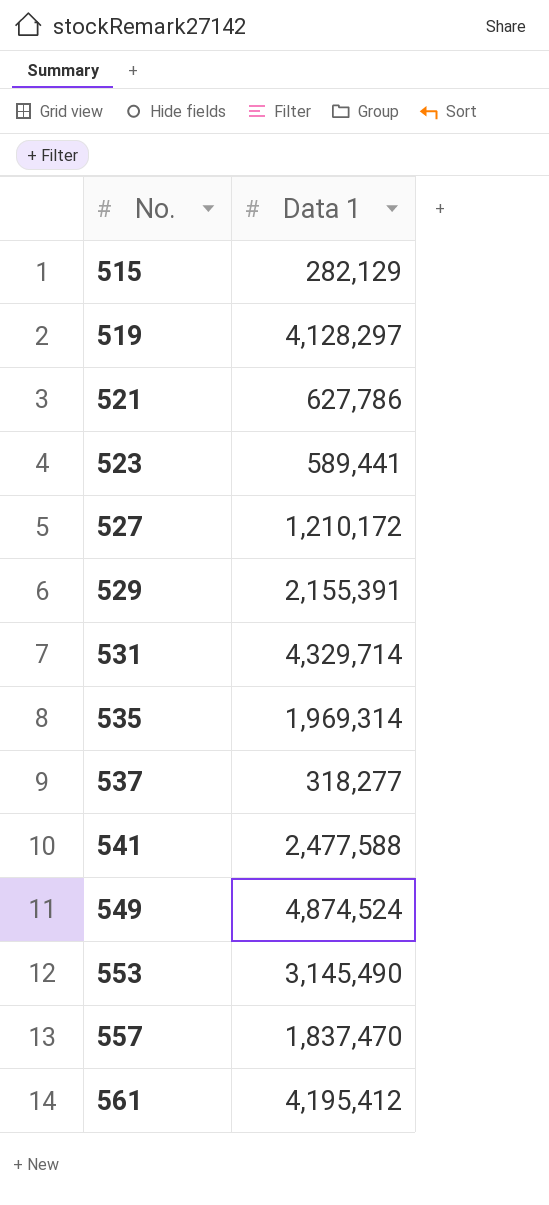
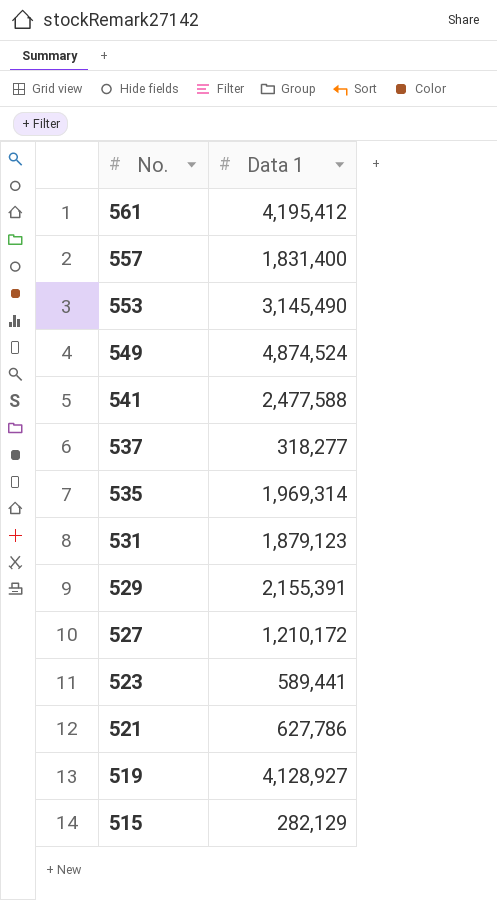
row order: No. ascending -> No. descending
557 | Data 1: 1,837,470 -> 1,831,400
531 | Data 1: 4,329,714 -> 1,879,123
519 | Data 1: 4,128,297 -> 4,128,927

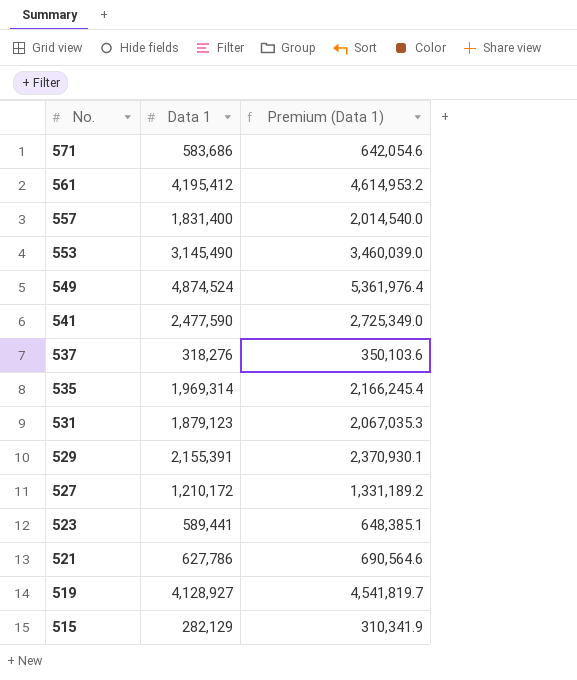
column Premium (Data 1) | formula: none -> [Data 1] * 1.1
row 571: none -> 583,686 | 642,054.6
541 | Data 1: 2,477,588 -> 2,477,590
537 | Data 1: 318,277 -> 318,276

